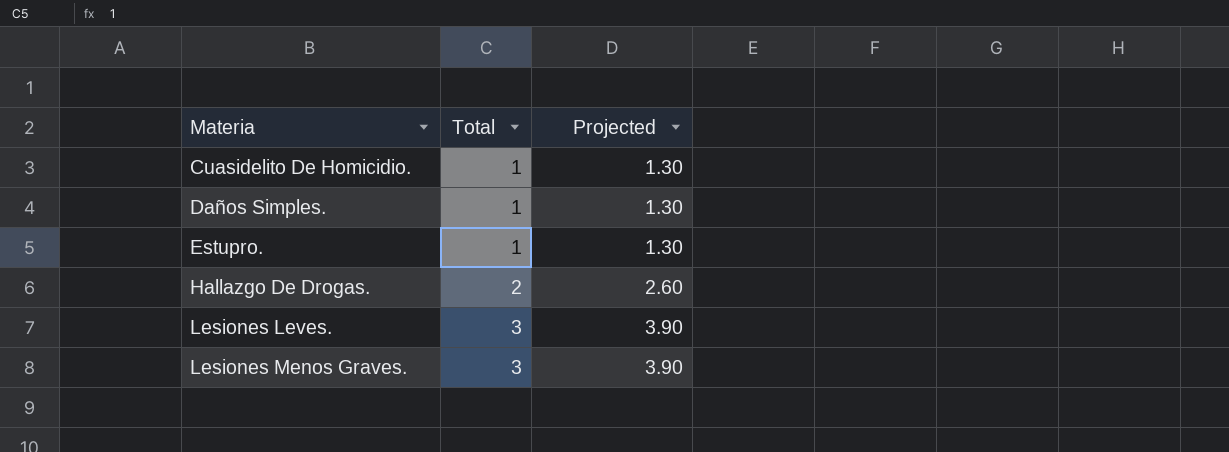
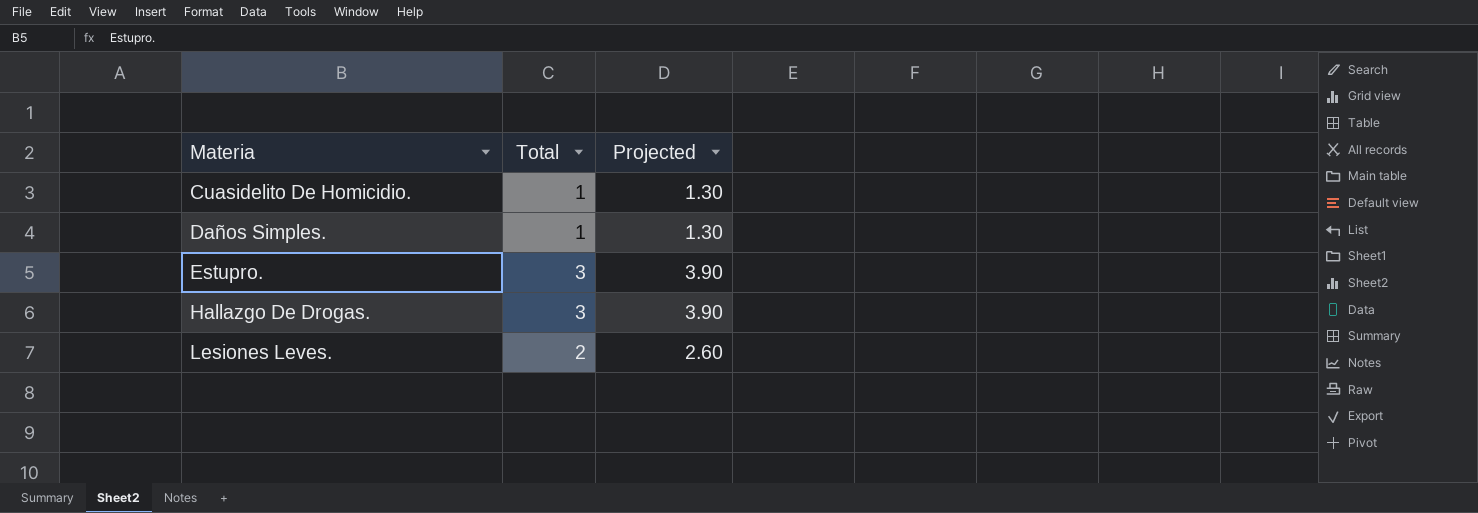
row Lesiones Menos Graves.: 3 | 3.90 -> none
Estupro. | Total: 1 -> 3
Estupro. | Projected: 1.30 -> 3.90
Hallazgo De Drogas. | Total: 2 -> 3
Hallazgo De Drogas. | Projected: 2.60 -> 3.90
Lesiones Leves. | Total: 3 -> 2
Lesiones Leves. | Projected: 3.90 -> 2.60

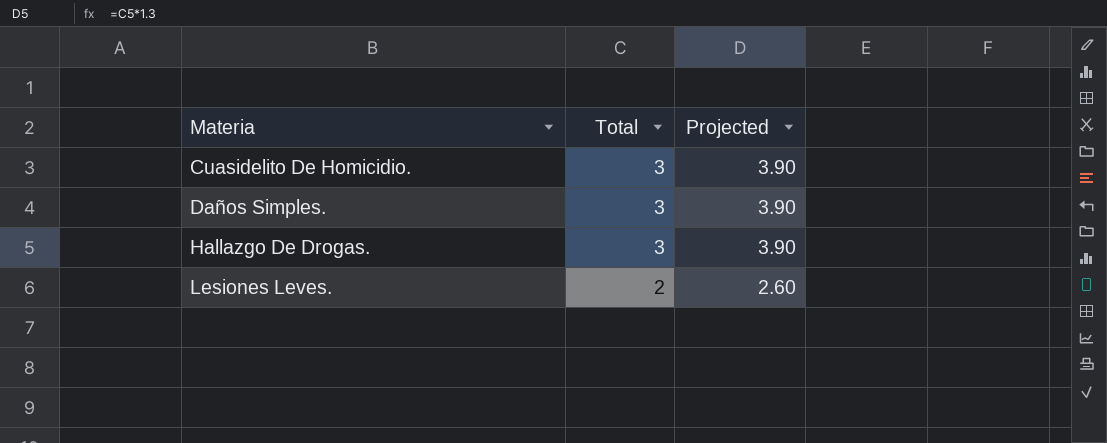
row Estupro.: 3 | 3.90 -> none
Cuasidelito De Homicidio. | Total: 1 -> 3
Cuasidelito De Homicidio. | Projected: 1.30 -> 3.90
Daños Simples. | Total: 1 -> 3
Daños Simples. | Projected: 1.30 -> 3.90

